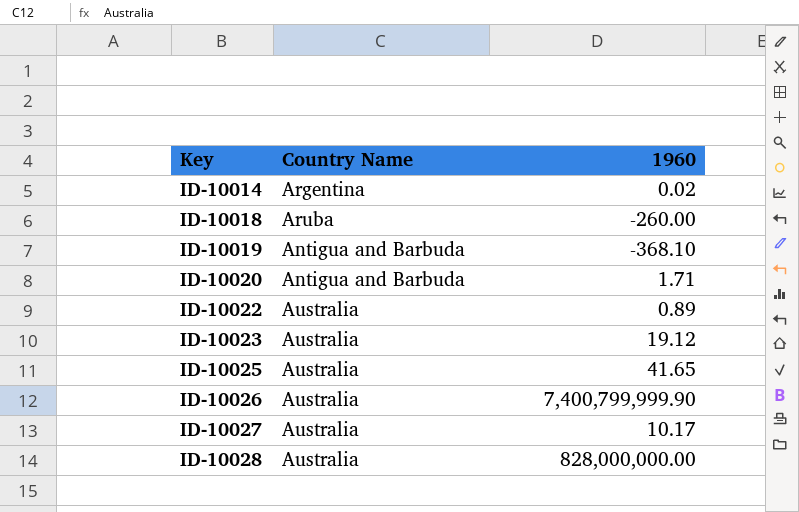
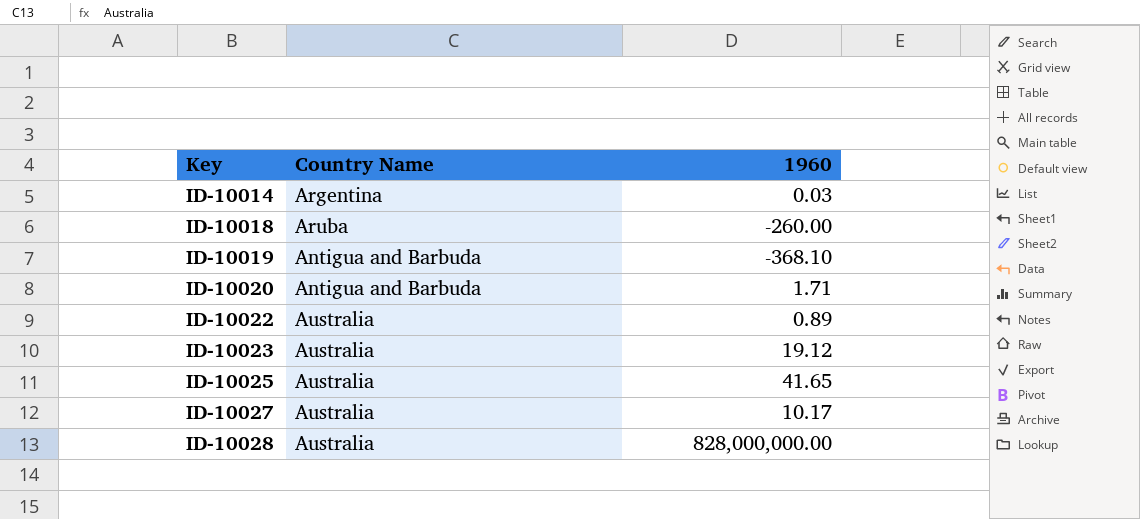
row ID-10026: Australia | 7,400,799,999.90 -> none
ID-10014 | 1960: 0.02 -> 0.03

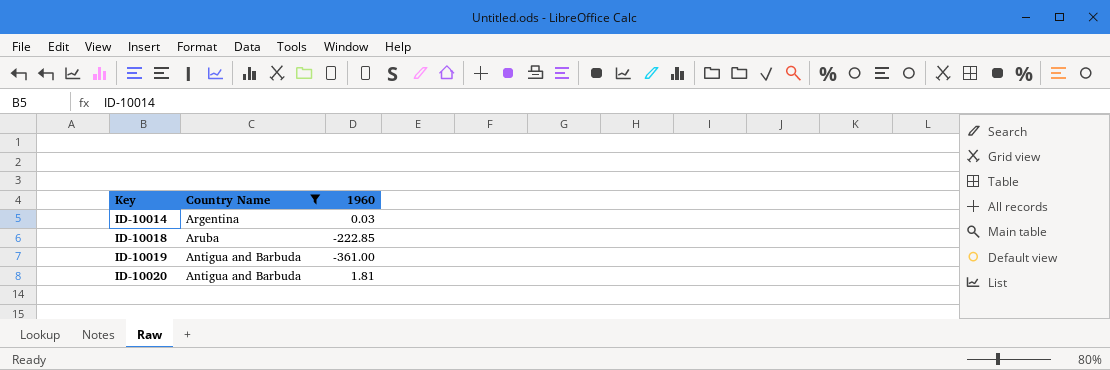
filter: none -> Country Name != Australia
ID-10018 | 1960: -260.00 -> -222.85
ID-10019 | 1960: -368.10 -> -361.00
ID-10020 | 1960: 1.71 -> 1.81

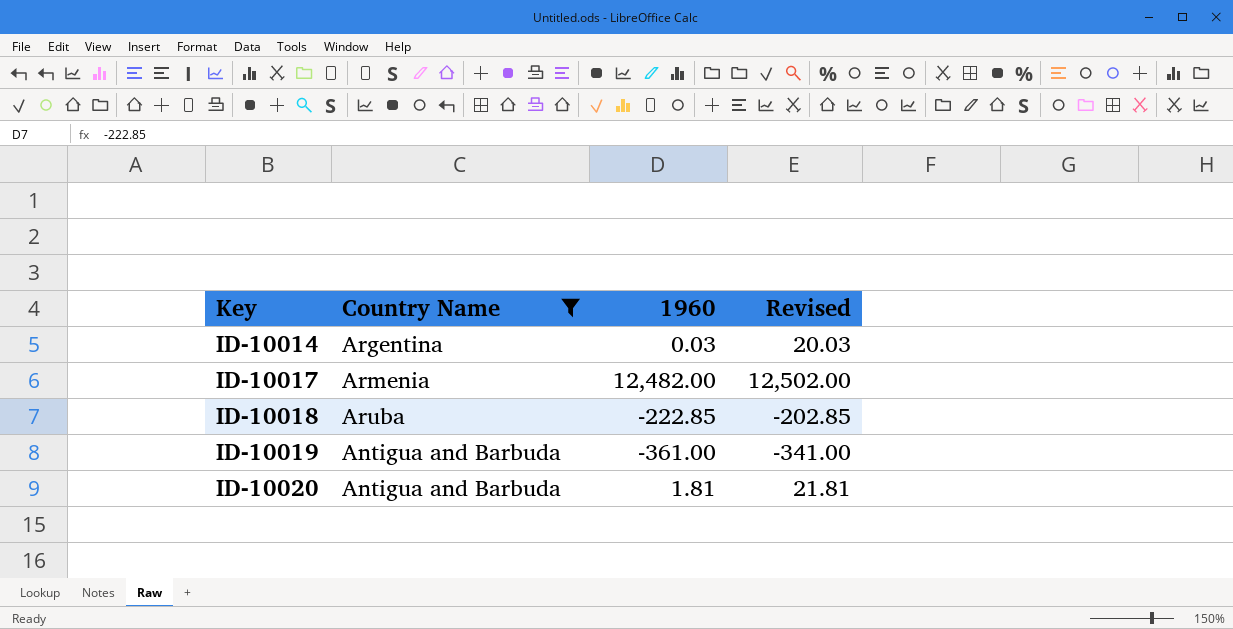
column Revised | formula: none -> [1960] + 20
row ID-10017: none -> Armenia | 12,482.00 | 12,502.00

